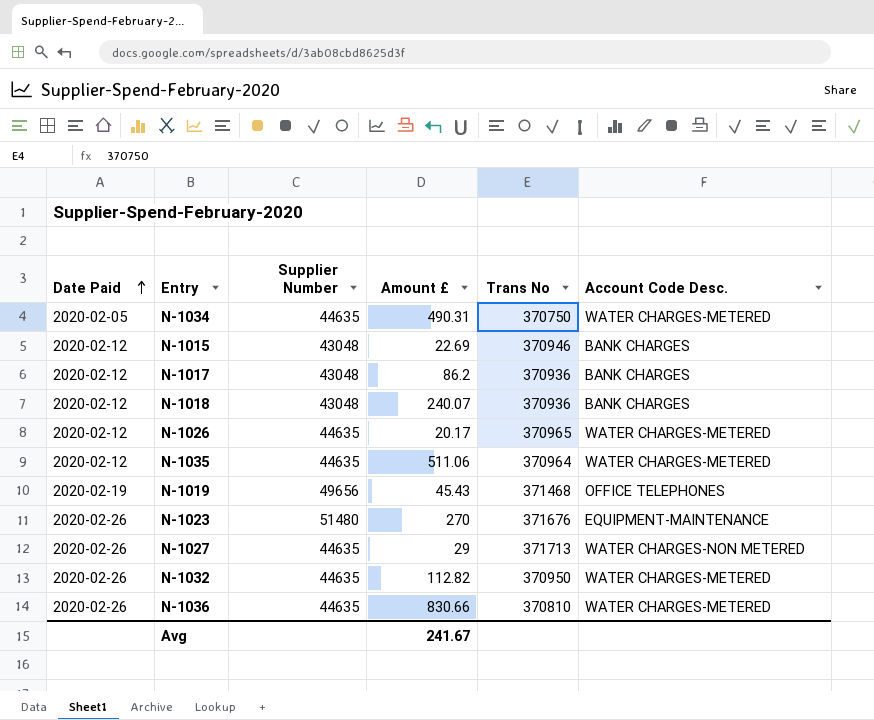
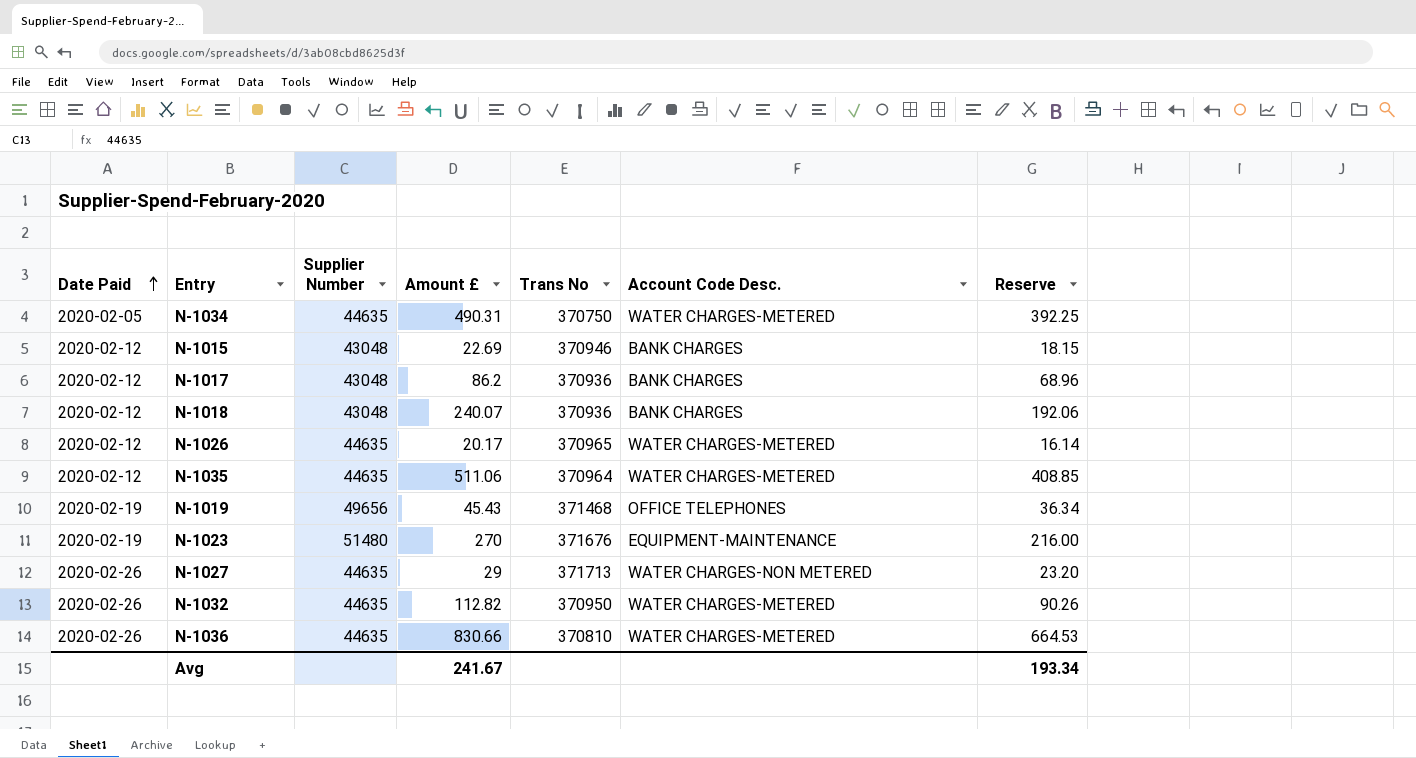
column Reserve | formula: none -> [Amount £] * 0.8
N-1023 | Date Paid: 2020-02-26 -> 2020-02-19

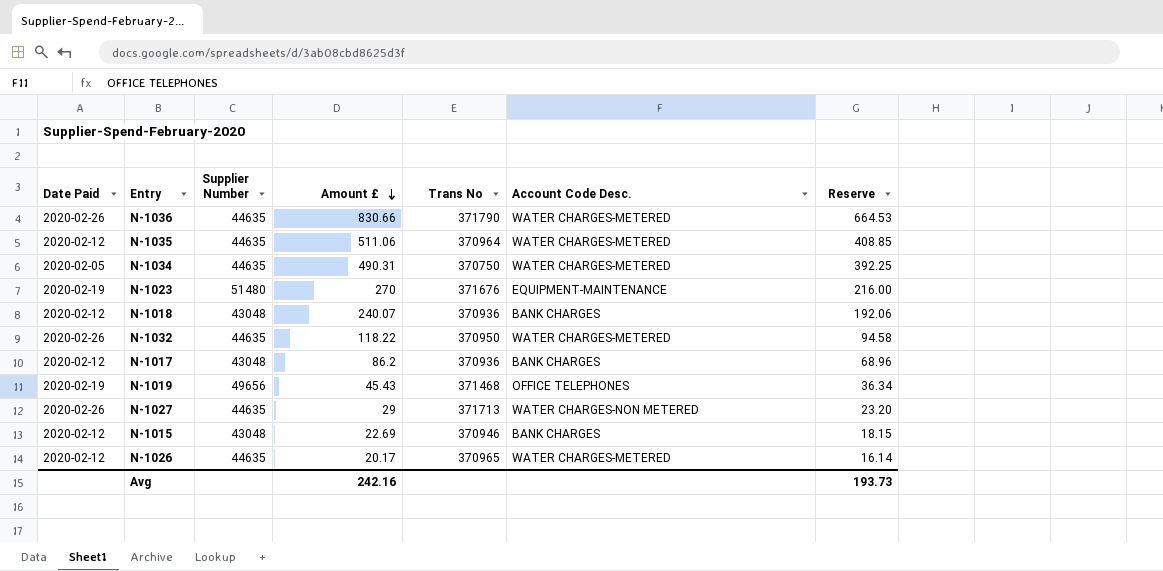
row order: Date Paid ascending -> Amount £ descending
N-1036 | Trans No: 370810 -> 371790
N-1032 | Amount £: 112.82 -> 118.22
N-1032 | Reserve: 90.26 -> 94.58
Avg | Amount £: 241.67 -> 242.16
Avg | Reserve: 193.34 -> 193.73

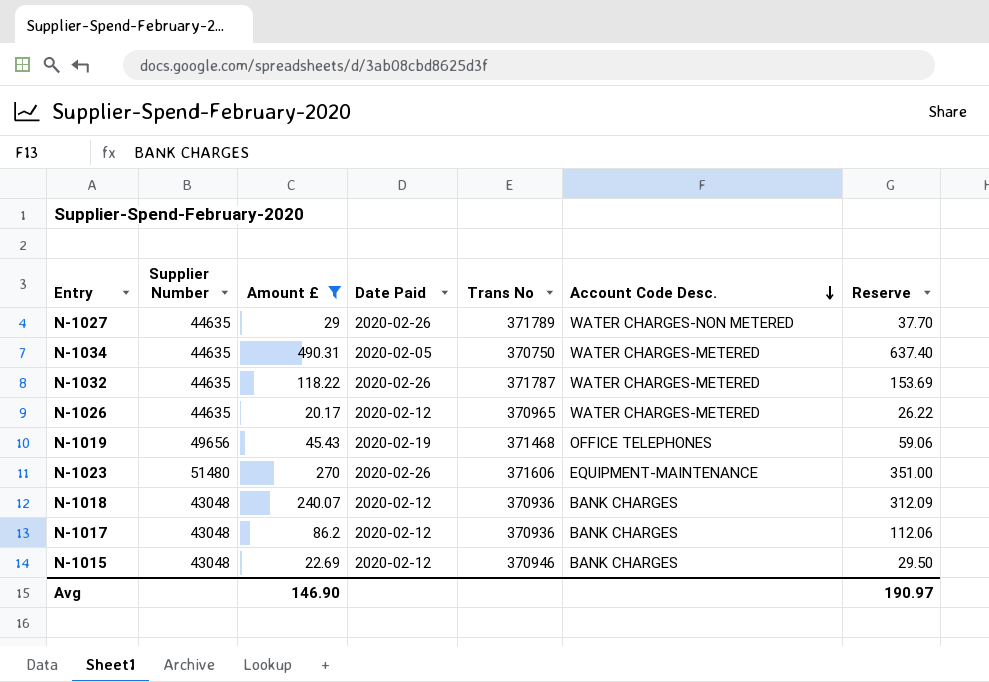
filter: none -> Amount £ <= 490.31
row order: Amount £ descending -> Account Code Desc. descending
column Date Paid | position: 1 -> 4
column Reserve | formula: [Amount £] * 0.8 -> [Amount £] * 1.3
N-1027 | Trans No: 371713 -> 371789
N-1032 | Trans No: 370950 -> 371787
N-1023 | Date Paid: 2020-02-19 -> 2020-02-26
N-1023 | Trans No: 371676 -> 371606
Avg | Amount £: 242.16 -> 146.90
Avg | Reserve: 193.73 -> 190.97

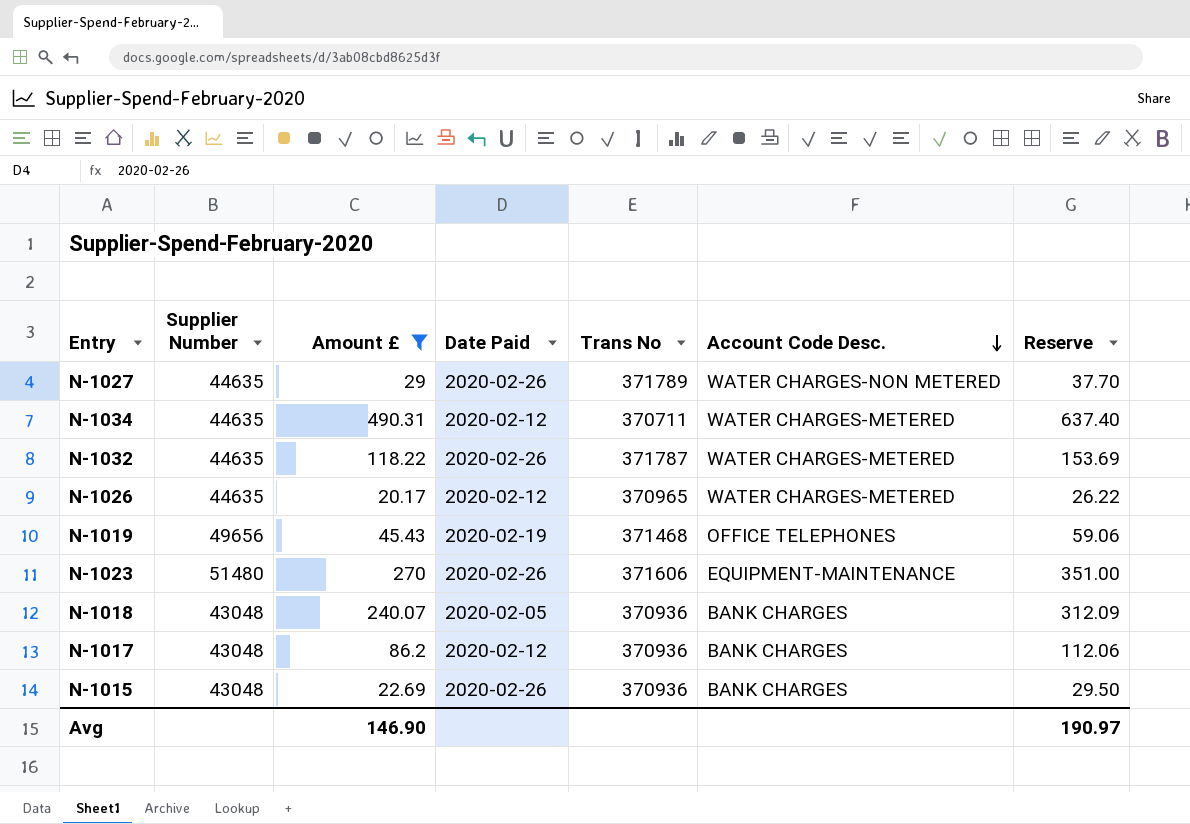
N-1034 | Date Paid: 2020-02-05 -> 2020-02-12
N-1034 | Trans No: 370750 -> 370711
N-1018 | Date Paid: 2020-02-12 -> 2020-02-05
N-1015 | Date Paid: 2020-02-12 -> 2020-02-26
N-1015 | Trans No: 370946 -> 370936

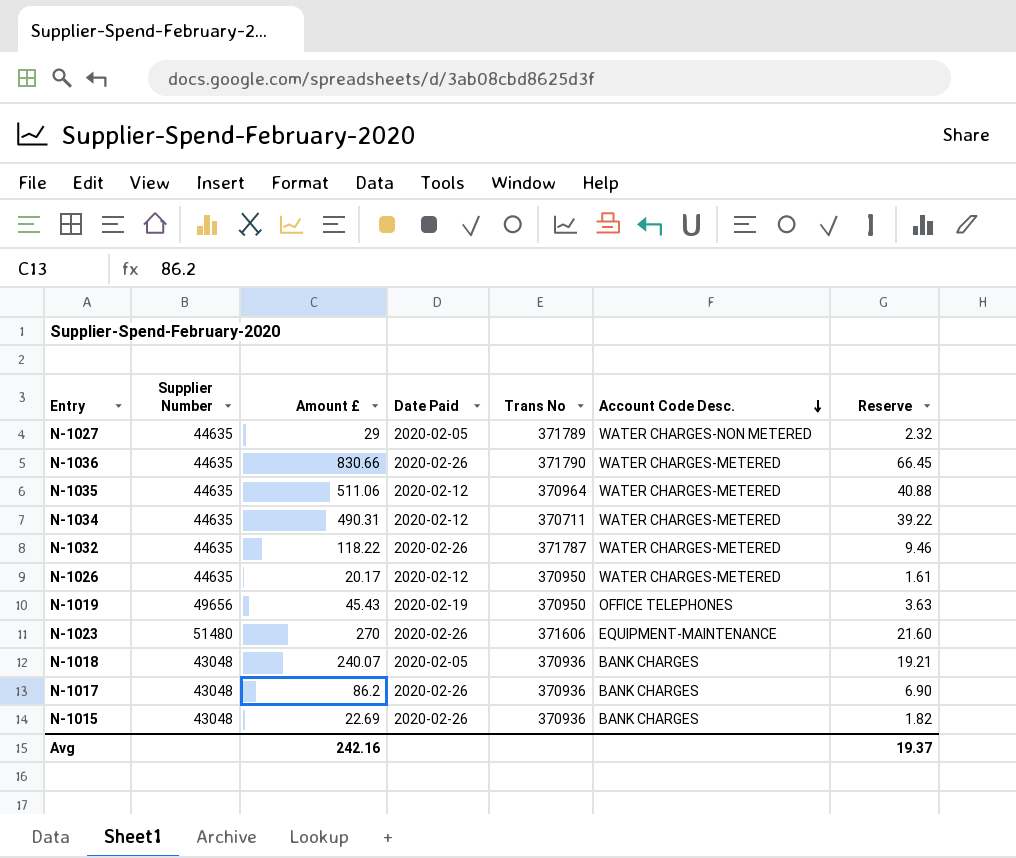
filter: Amount £ <= 490.31 -> none
column Reserve | formula: [Amount £] * 1.3 -> [Amount £] * 0.08
N-1027 | Date Paid: 2020-02-26 -> 2020-02-05
N-1026 | Trans No: 370965 -> 370950
N-1019 | Trans No: 371468 -> 370950
N-1017 | Date Paid: 2020-02-12 -> 2020-02-26
Avg | Amount £: 146.90 -> 242.16
Avg | Reserve: 190.97 -> 19.37

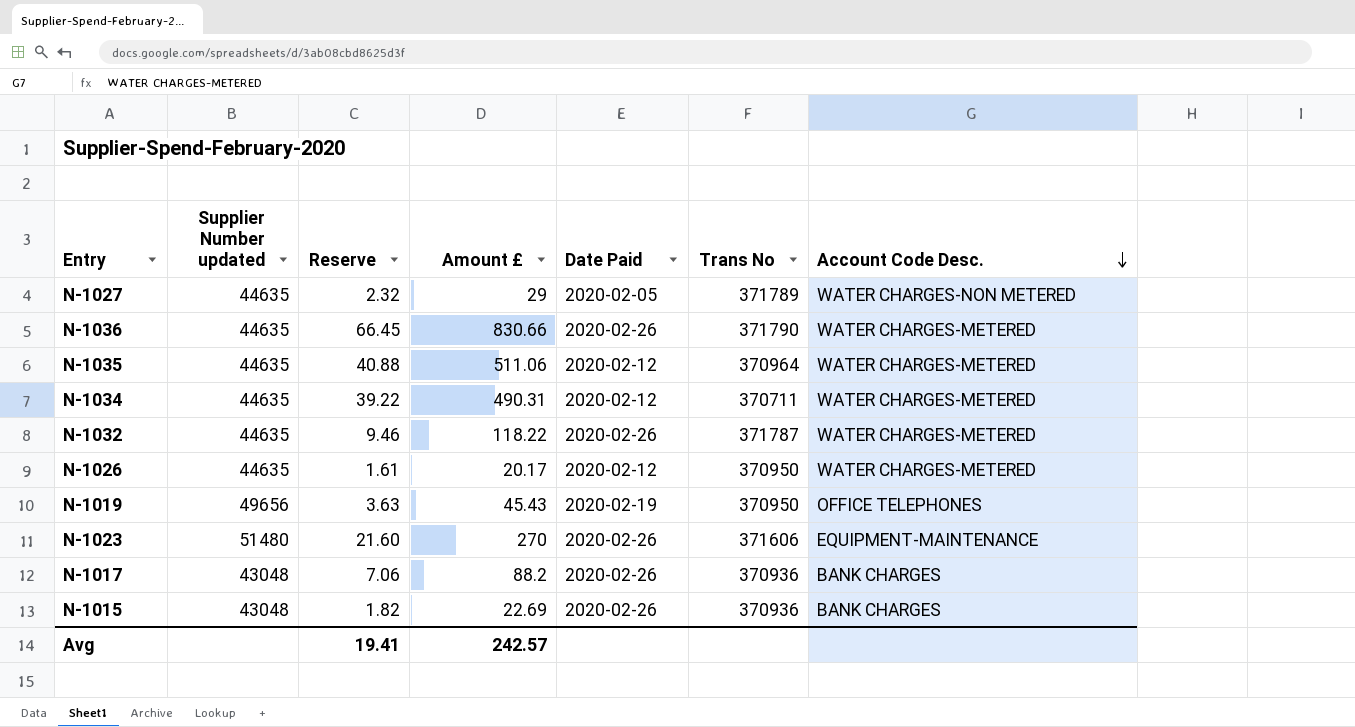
column name: Supplier Number -> Supplier Number updated
column Reserve | position: 7 -> 3
row N-1018: 43048 | 240.07 | 2020-02-05 | 370936 | BANK CHARGES | 19.21 -> none
N-1017 | Reserve: 6.90 -> 7.06
N-1017 | Amount £: 86.2 -> 88.2
Avg | Reserve: 19.37 -> 19.41
Avg | Amount £: 242.16 -> 242.57

